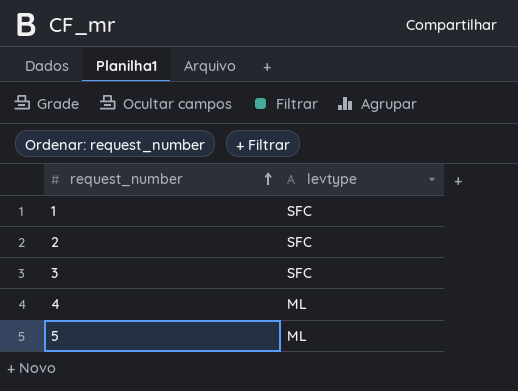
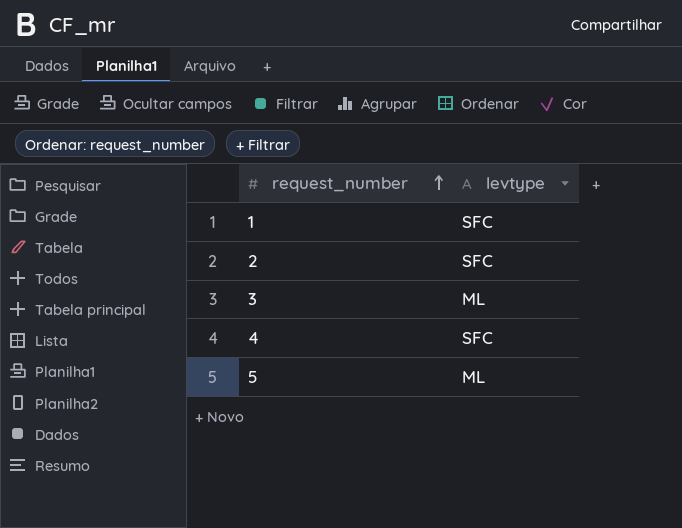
3 | levtype: SFC -> ML
4 | levtype: ML -> SFC

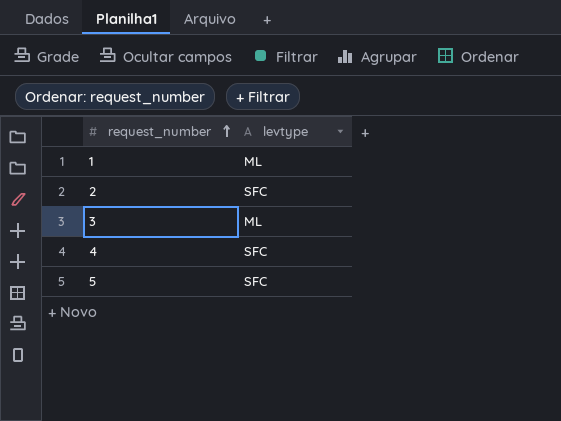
1 | levtype: SFC -> ML
5 | levtype: ML -> SFC

